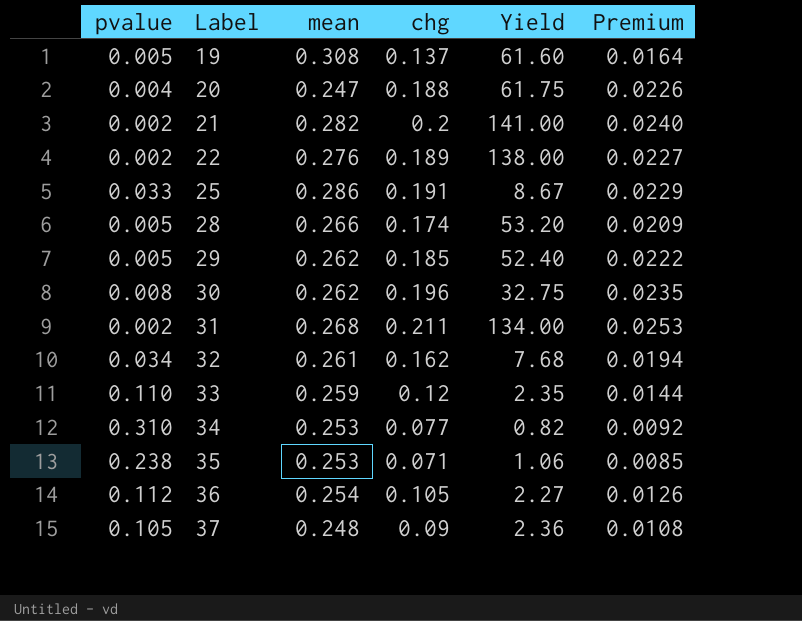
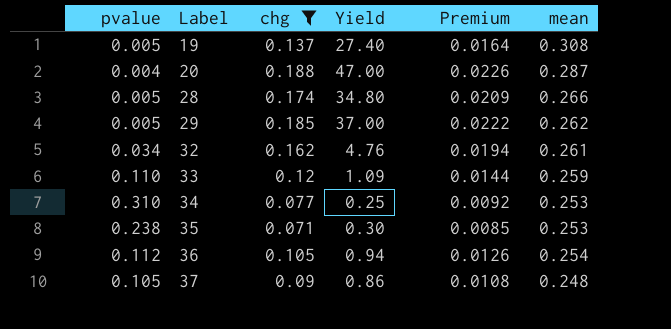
filter: none -> chg <= 0.188
column Yield | formula: [mean] / [pvalue] -> [chg] / [pvalue]
column mean | position: 3 -> 6
20 | mean: 0.247 -> 0.287

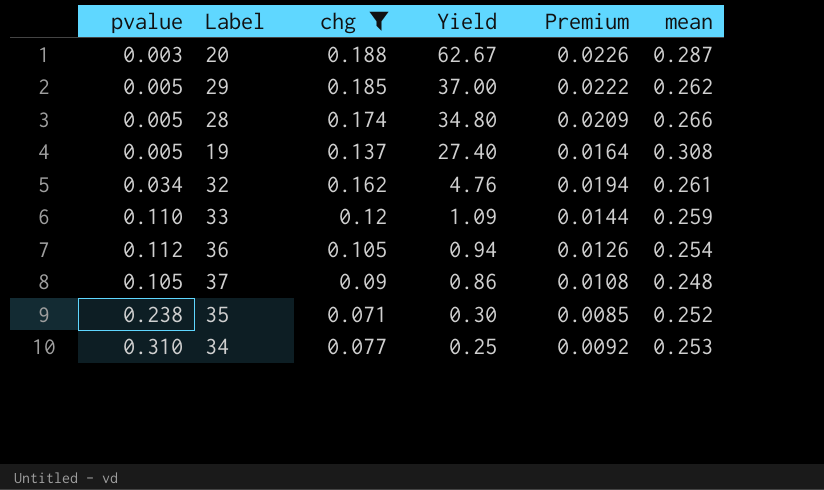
row order: Label ascending -> Yield descending
20 | pvalue: 0.004 -> 0.003
20 | Yield: 47.00 -> 62.67
35 | mean: 0.253 -> 0.252

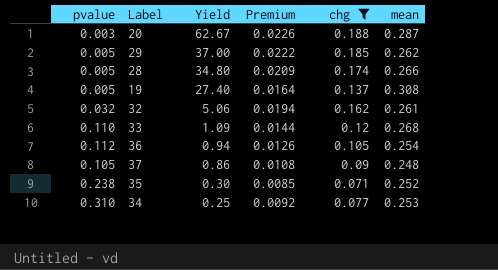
column chg | position: 3 -> 5
32 | pvalue: 0.034 -> 0.032
32 | Yield: 4.76 -> 5.06
33 | mean: 0.259 -> 0.268

